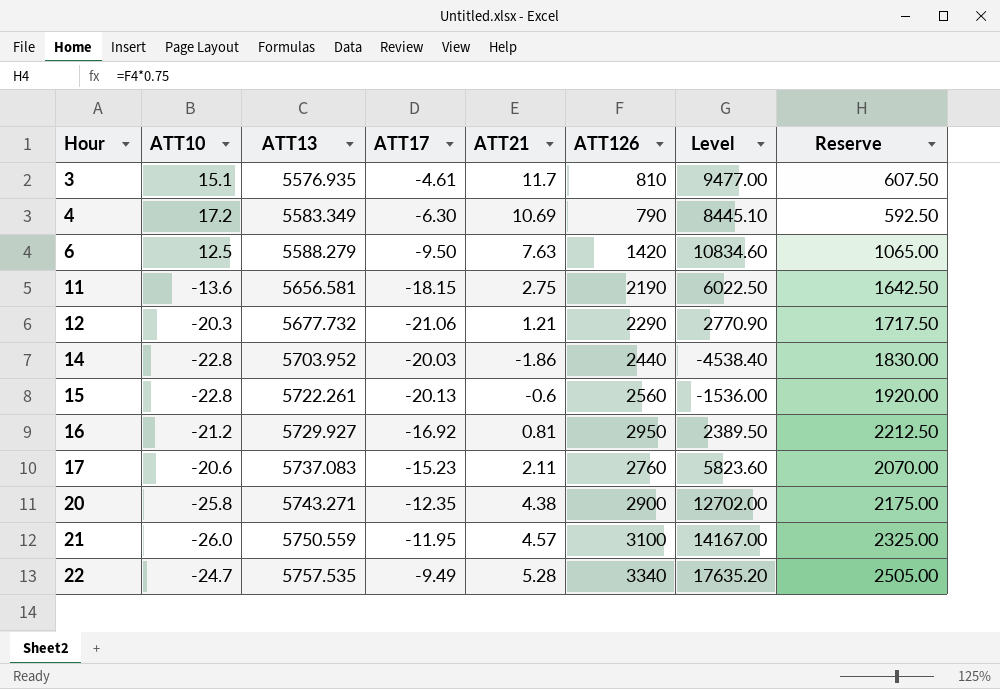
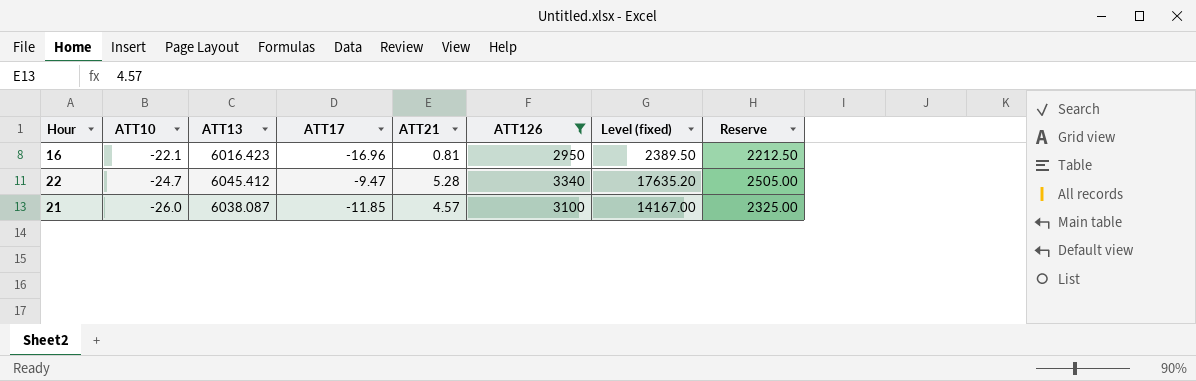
filter: none -> ATT126 >= 2950
row order: Hour ascending -> ATT10 descending
column name: Level -> Level (fixed)
16 | ATT10: -21.2 -> -22.1
16 | ATT13: 5729.927 -> 6016.423
16 | ATT17: -16.92 -> -16.96
22 | ATT13: 5757.535 -> 6045.412
22 | ATT17: -9.49 -> -9.47
21 | ATT13: 5750.559 -> 6038.087
21 | ATT17: -11.95 -> -11.85

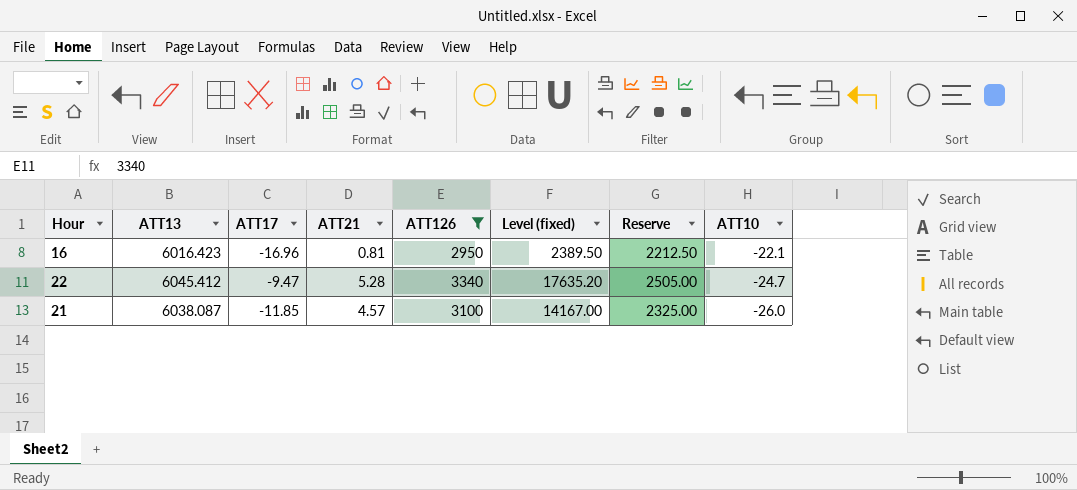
column ATT10 | position: 2 -> 8

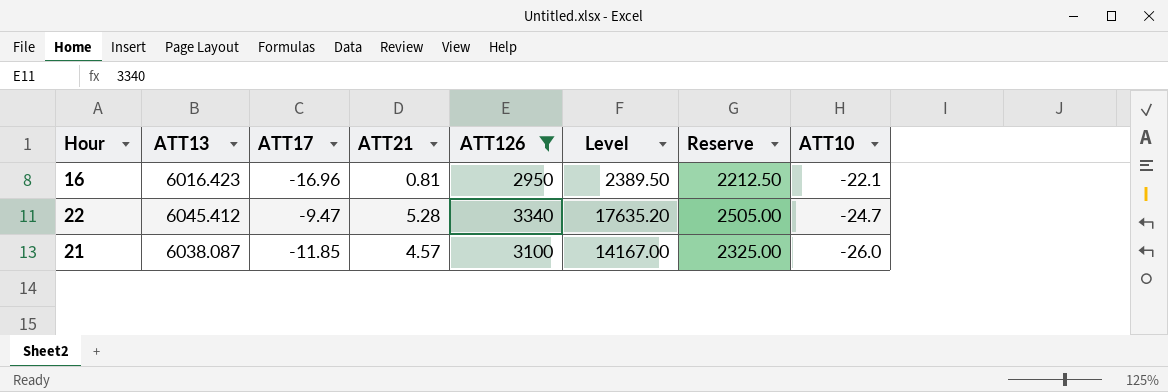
column name: Level (fixed) -> Level

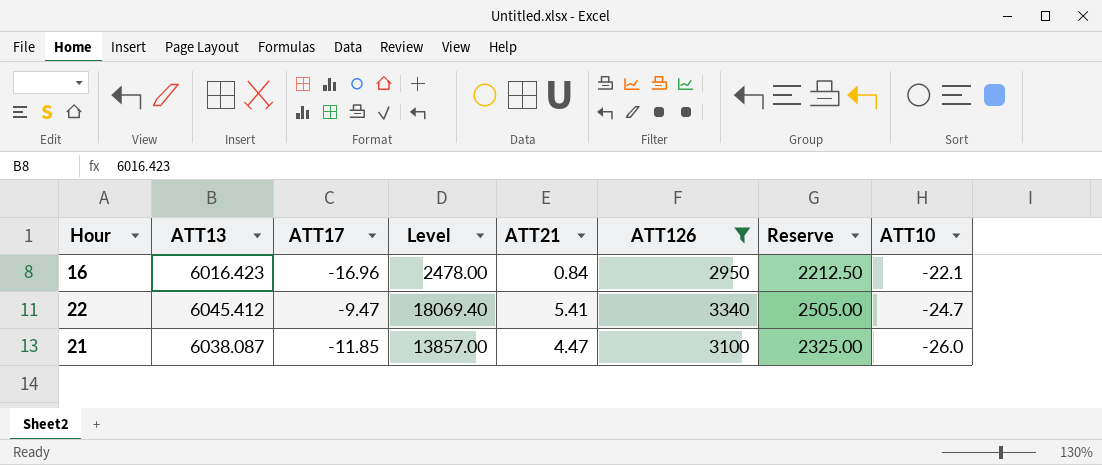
column Level | position: 6 -> 4
16 | Level: 2389.50 -> 2478.00
16 | ATT21: 0.81 -> 0.84
22 | Level: 17635.20 -> 18069.40
22 | ATT21: 5.28 -> 5.41
21 | Level: 14167.00 -> 13857.00
21 | ATT21: 4.57 -> 4.47

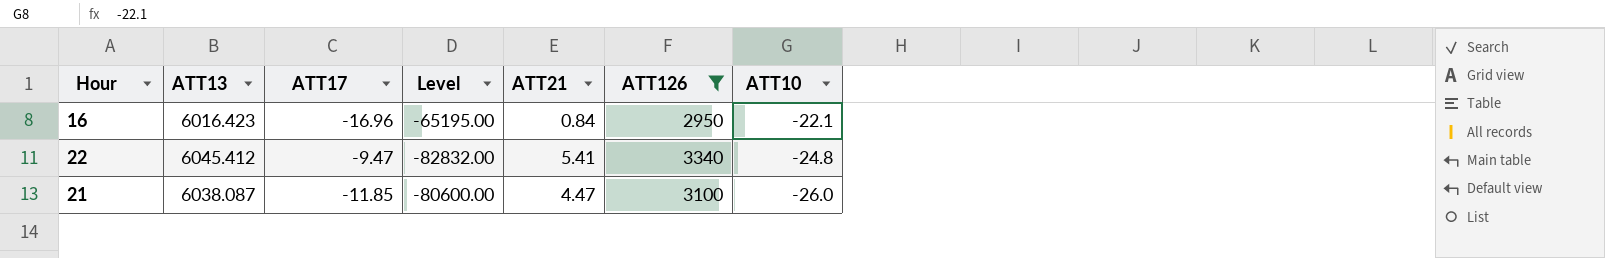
column Reserve | formula: [ATT126] * 0.75 -> none
column Level | formula: [ATT21] * [ATT126] -> [ATT126] * [ATT10]
22 | ATT10: -24.7 -> -24.8

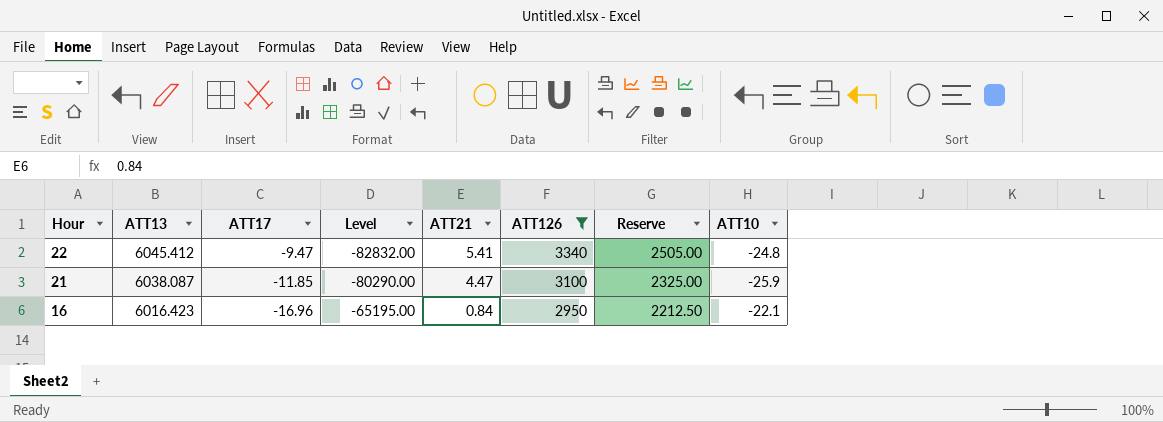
row order: ATT10 descending -> Hour descending
column Reserve | formula: none -> [ATT126] * 0.75
21 | Level: -80600.00 -> -80290.00
21 | ATT10: -26.0 -> -25.9

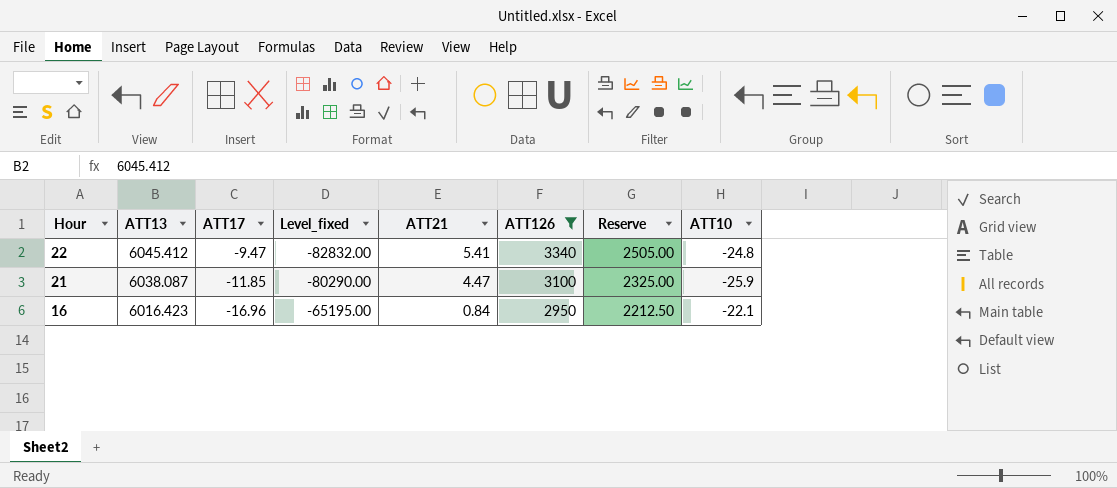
column name: Level -> Level_fixed

